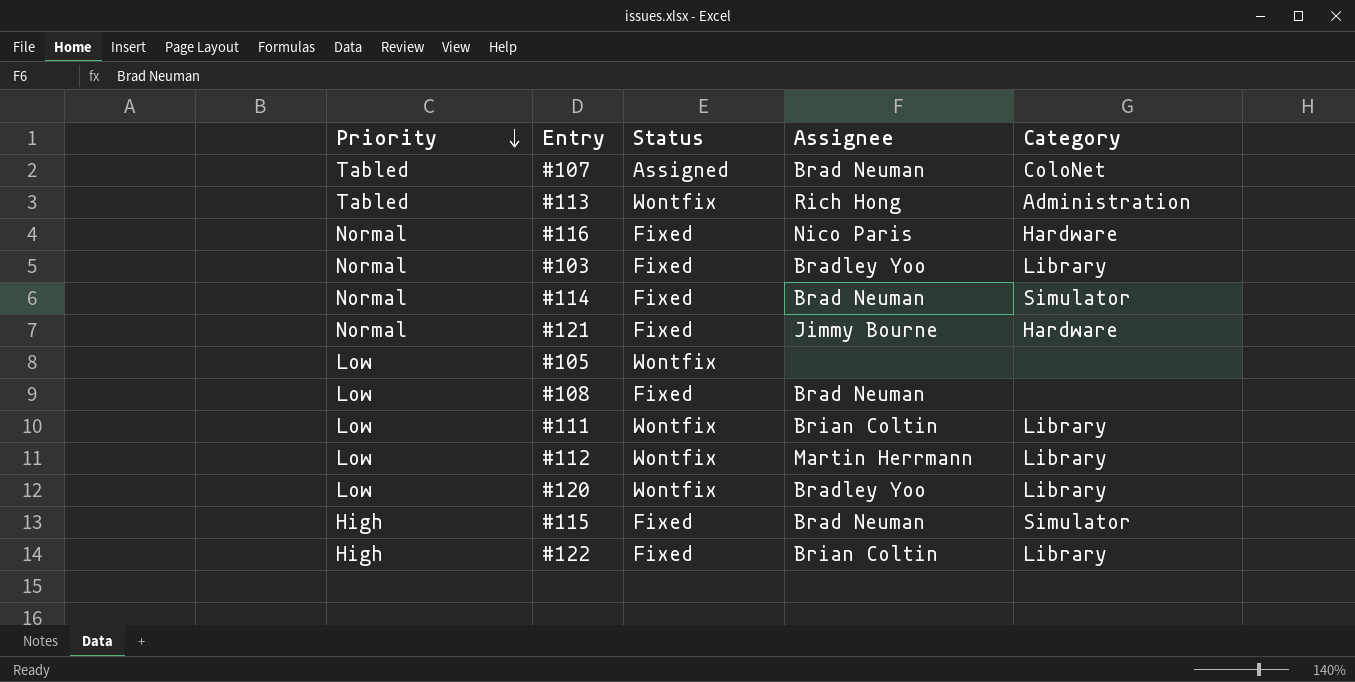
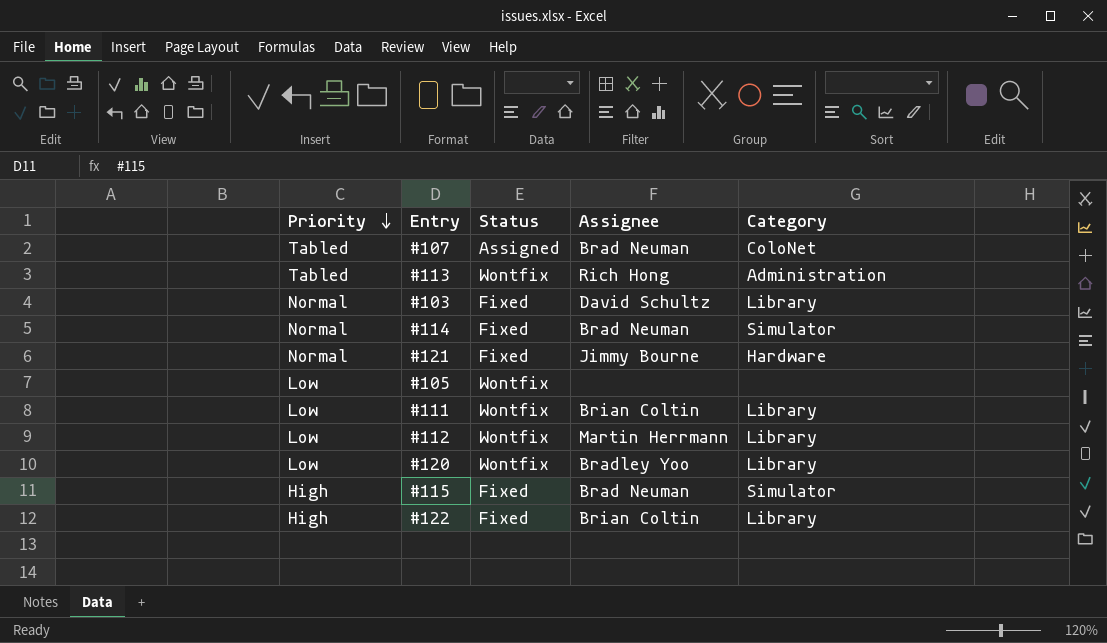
row #116: Normal | Fixed | Nico Paris | Hardware -> none
row #108: Low | Fixed | Brad Neuman | none -> none
#103 | Assignee: Bradley Yoo -> David Schultz

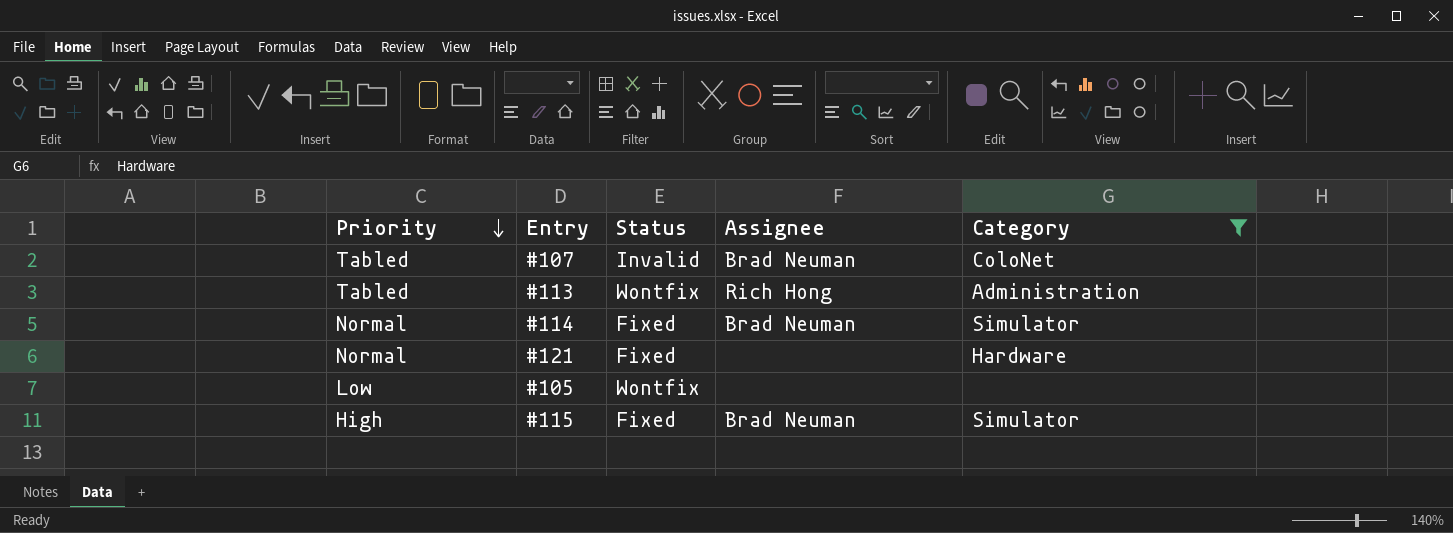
filter: none -> Category != Library
#107 | Status: Assigned -> Invalid
#121 | Assignee: Jimmy Bourne -> none

